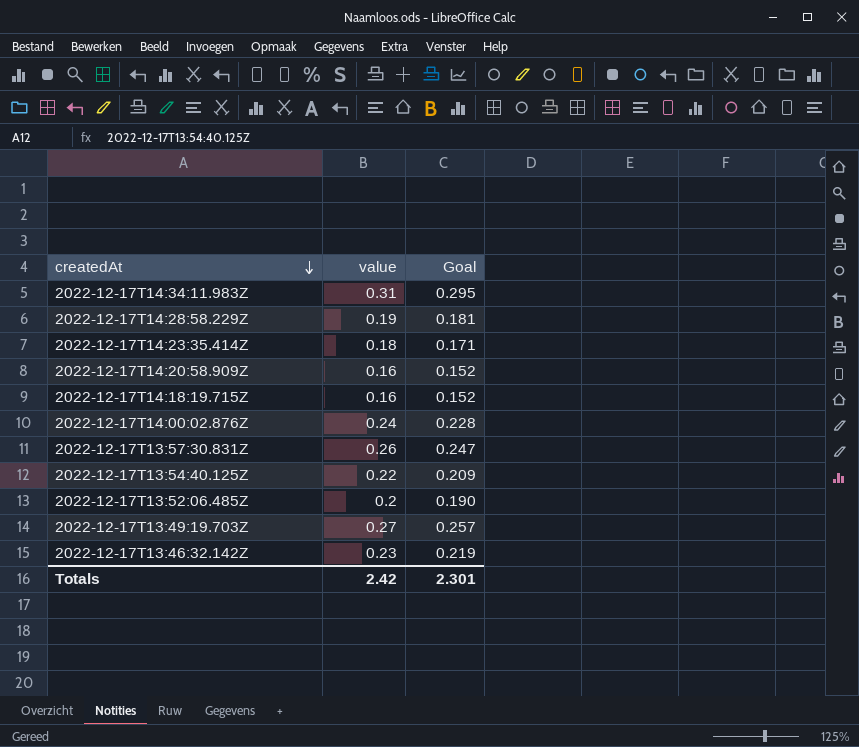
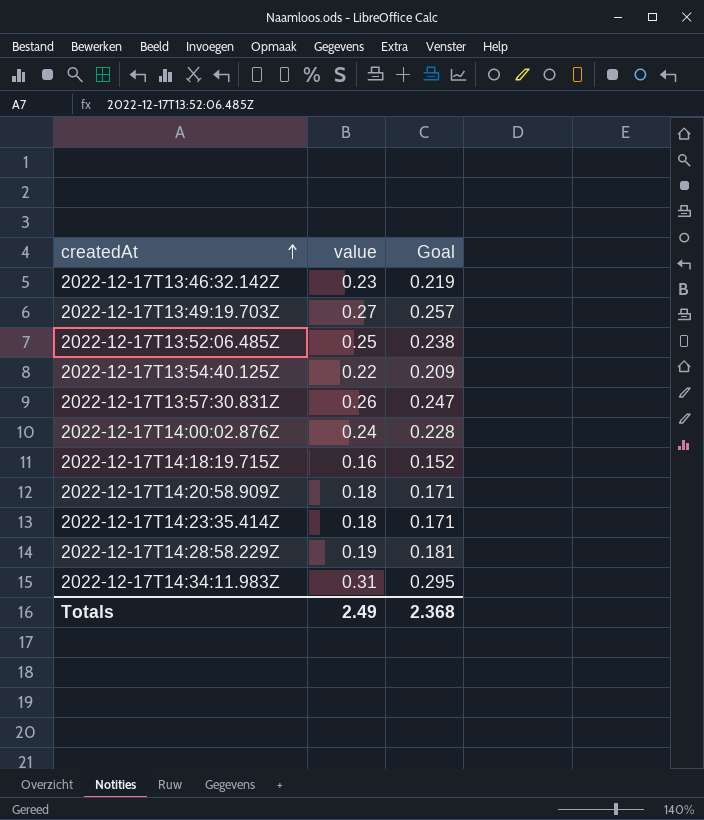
row order: createdAt descending -> createdAt ascending
2022-12-17T13:52:06.485Z | value: 0.2 -> 0.25
2022-12-17T13:52:06.485Z | Goal: 0.190 -> 0.238
2022-12-17T14:20:58.909Z | value: 0.16 -> 0.18
2022-12-17T14:20:58.909Z | Goal: 0.152 -> 0.171
Totals | value: 2.42 -> 2.49
Totals | Goal: 2.301 -> 2.368

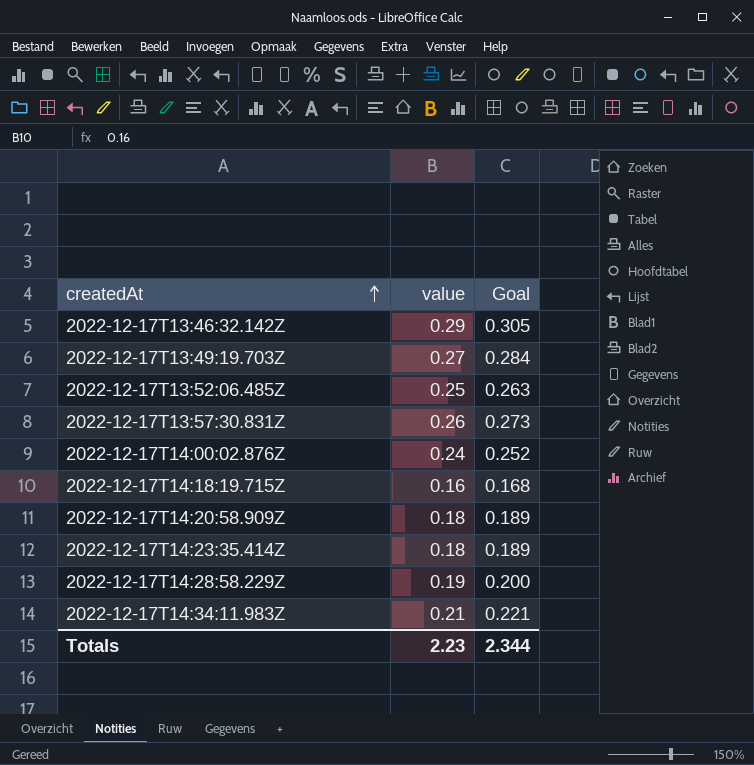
column Goal | formula: [value] * 0.95 -> [value] * 1.05
row 2022-12-17T13:54:40.125Z: 0.22 | 0.209 -> none
2022-12-17T13:46:32.142Z | value: 0.23 -> 0.29
2022-12-17T14:34:11.983Z | value: 0.31 -> 0.21
Totals | value: 2.49 -> 2.23
Totals | Goal: 2.368 -> 2.344

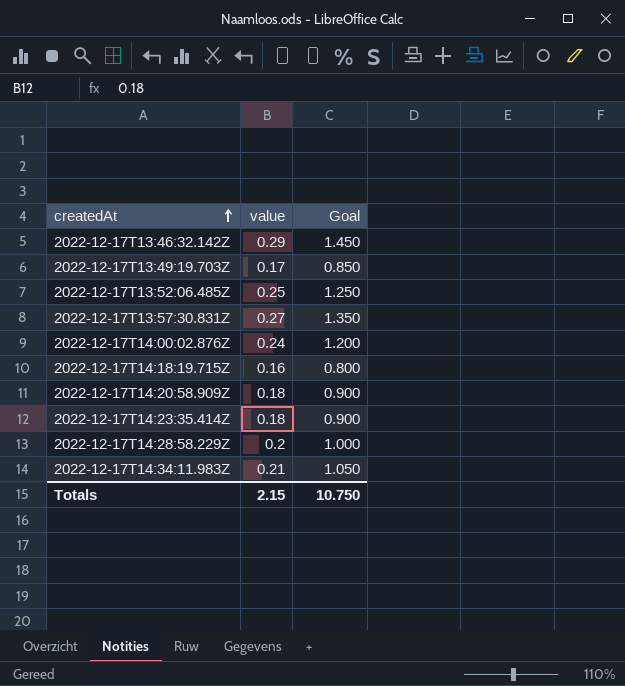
column Goal | formula: [value] * 1.05 -> [value] * 5
2022-12-17T13:49:19.703Z | value: 0.27 -> 0.17
2022-12-17T13:57:30.831Z | value: 0.26 -> 0.27
2022-12-17T14:28:58.229Z | value: 0.19 -> 0.2
Totals | value: 2.23 -> 2.15
Totals | Goal: 2.344 -> 10.750

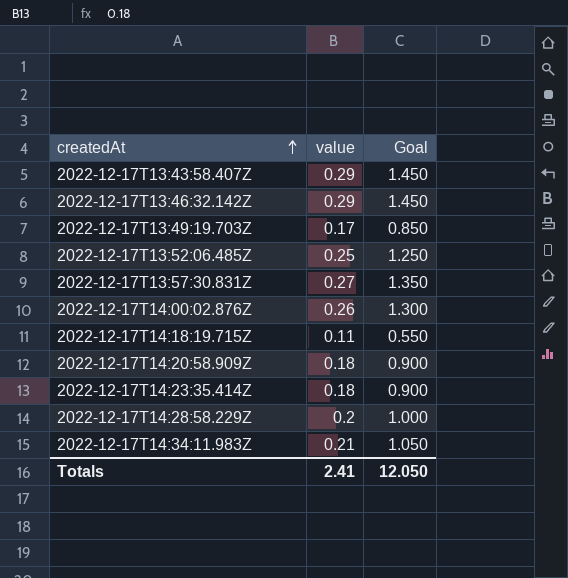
row 2022-12-17T13:43:58.407Z: none -> 0.29 | 1.450
2022-12-17T14:00:02.876Z | value: 0.24 -> 0.26
2022-12-17T14:00:02.876Z | Goal: 1.200 -> 1.300
2022-12-17T14:18:19.715Z | value: 0.16 -> 0.11
2022-12-17T14:18:19.715Z | Goal: 0.800 -> 0.550
Totals | value: 2.15 -> 2.41
Totals | Goal: 10.750 -> 12.050

